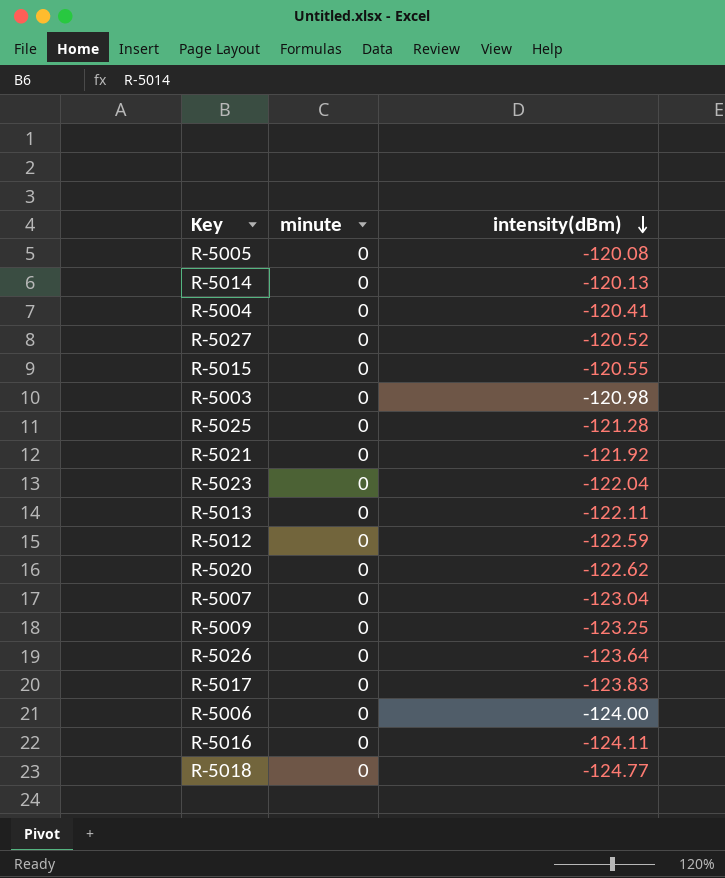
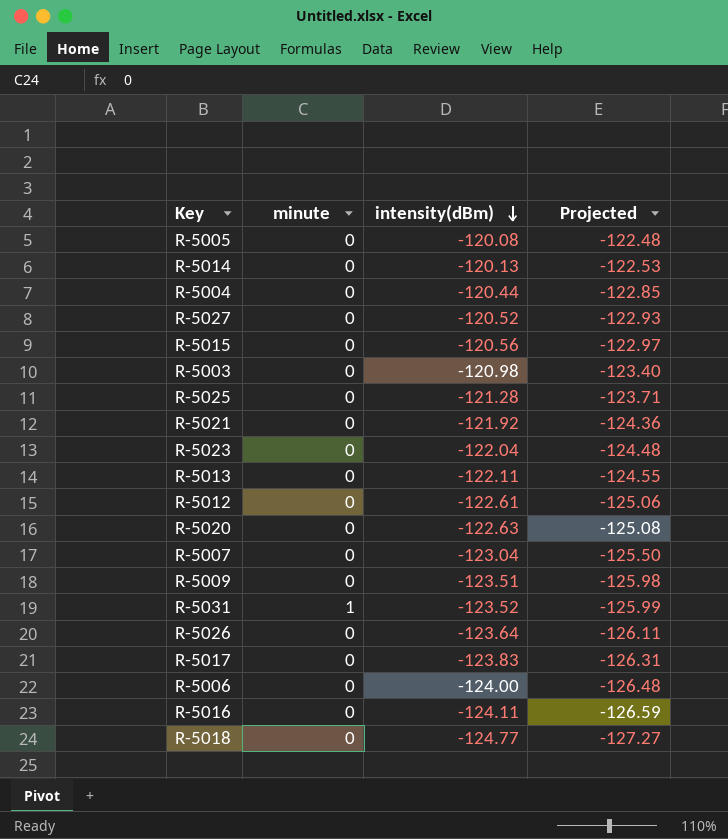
column Projected | formula: none -> [intensity(dBm)] * 1.02
R-5004 | intensity(dBm): -120.41 -> -120.44
R-5015 | intensity(dBm): -120.55 -> -120.56
R-5012 | intensity(dBm): -122.59 -> -122.61
R-5020 | intensity(dBm): -122.62 -> -122.63
R-5009 | intensity(dBm): -123.25 -> -123.51
row R-5031: none -> 1 | -123.52 | -125.99

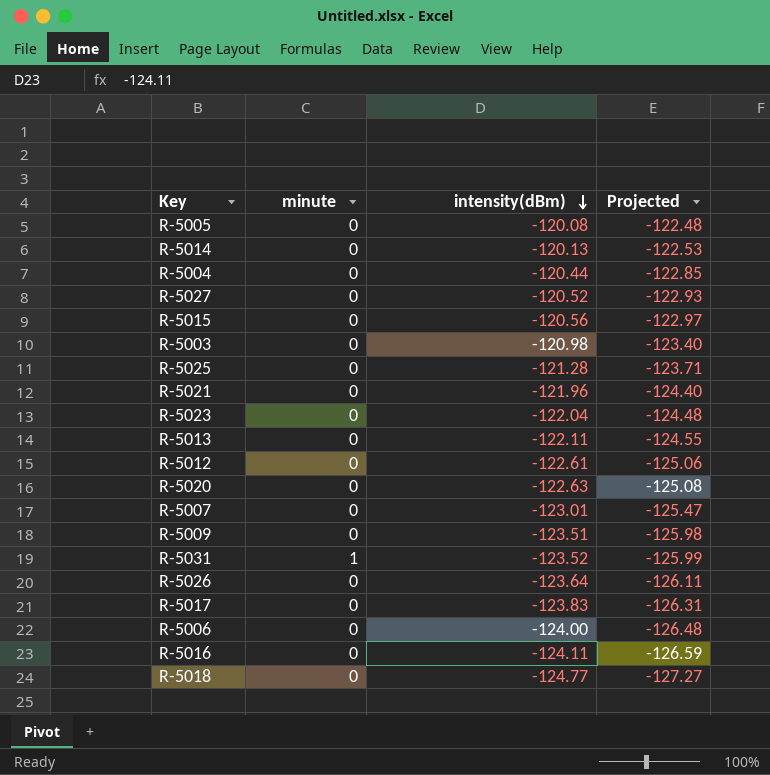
R-5021 | intensity(dBm): -121.92 -> -121.96
R-5021 | Projected: -124.36 -> -124.40
R-5007 | intensity(dBm): -123.04 -> -123.01
R-5007 | Projected: -125.50 -> -125.47

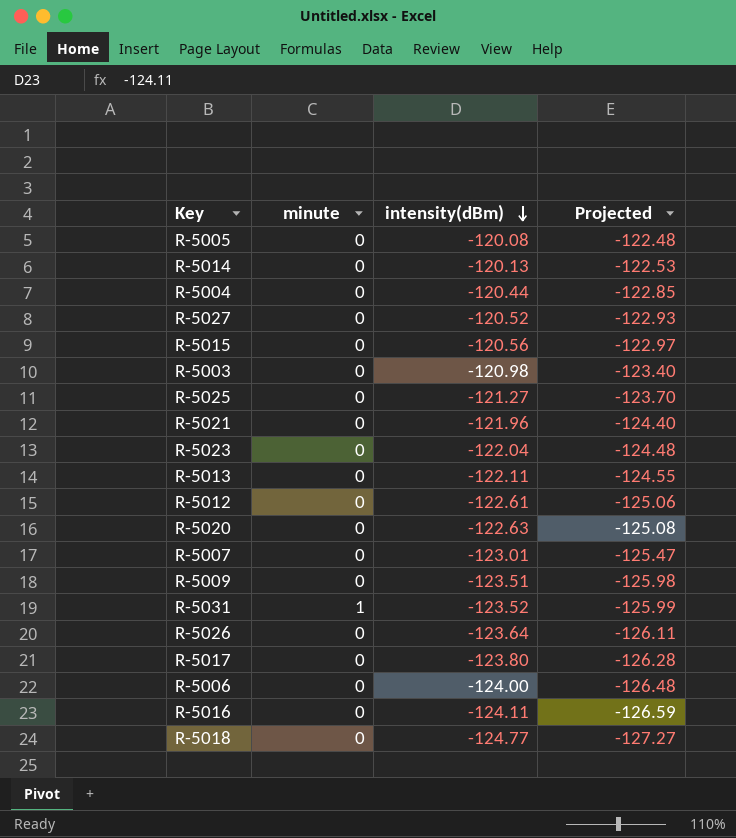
R-5025 | intensity(dBm): -121.28 -> -121.27
R-5025 | Projected: -123.71 -> -123.70
R-5017 | intensity(dBm): -123.83 -> -123.80
R-5017 | Projected: -126.31 -> -126.28

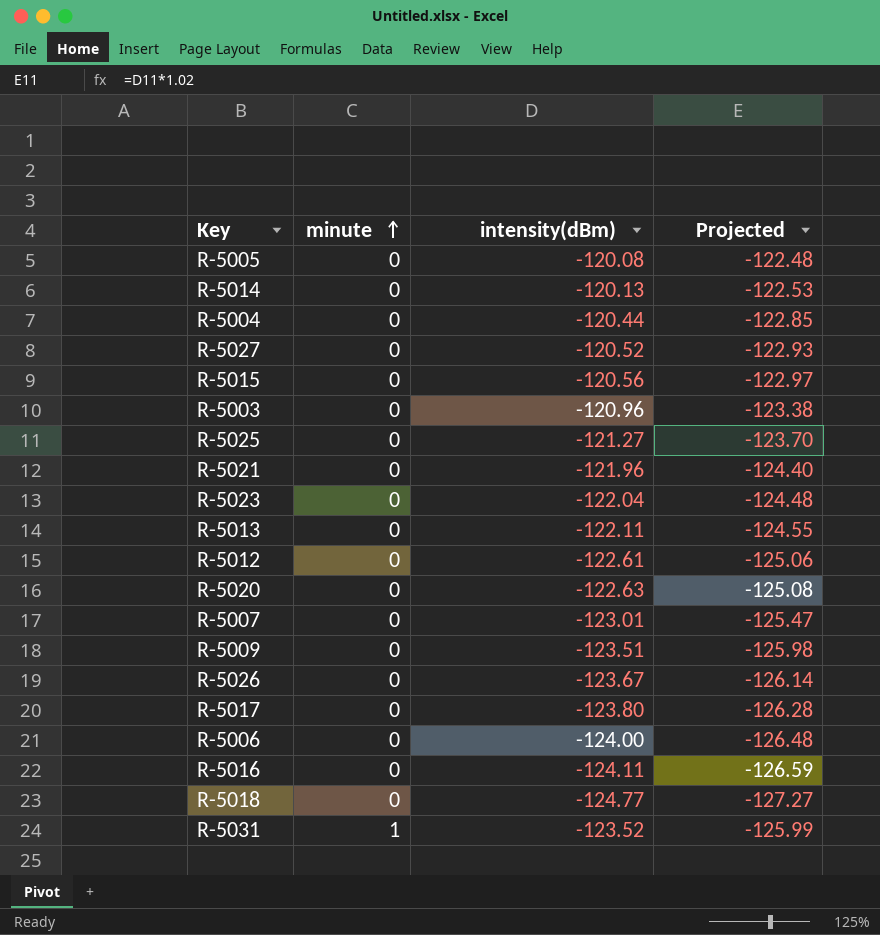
row order: intensity(dBm) descending -> minute ascending
R-5003 | intensity(dBm): -120.98 -> -120.96
R-5003 | Projected: -123.40 -> -123.38
R-5026 | intensity(dBm): -123.64 -> -123.67
R-5026 | Projected: -126.11 -> -126.14

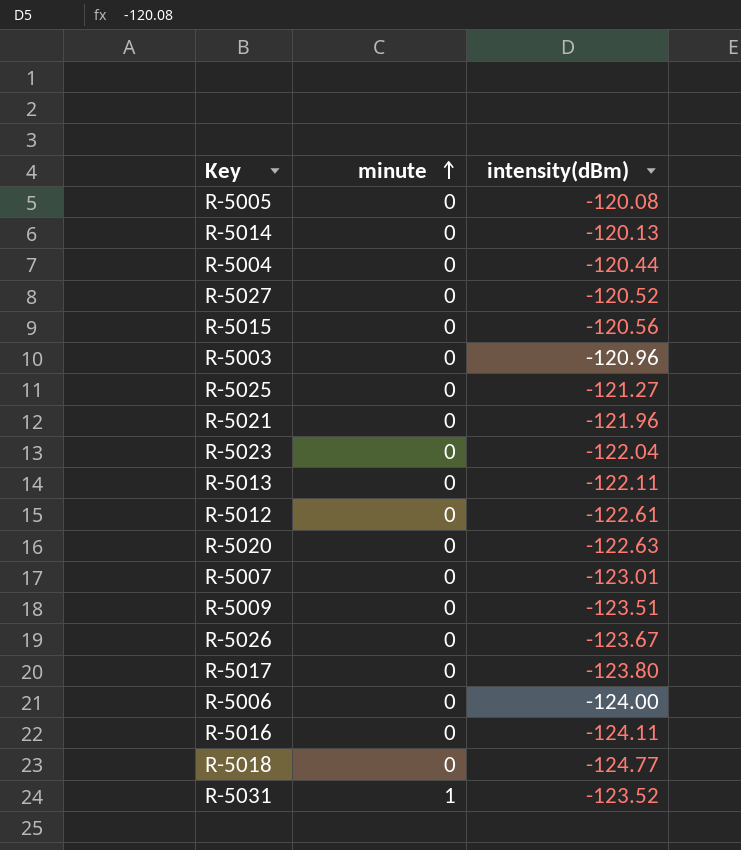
column Projected | formula: [intensity(dBm)] * 1.02 -> none

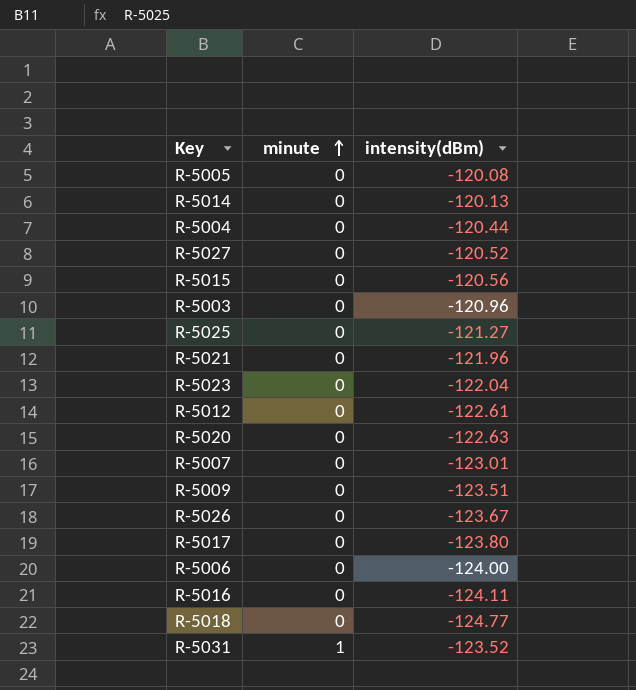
row R-5013: 0 | -122.11 -> none

